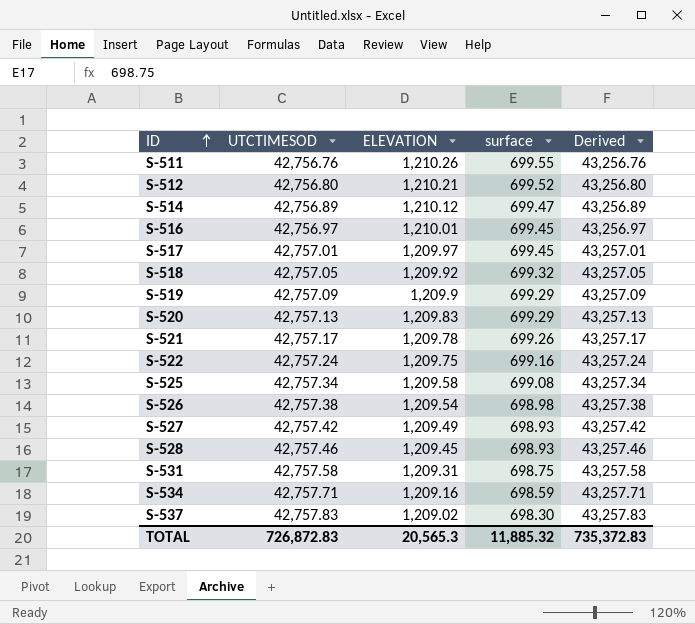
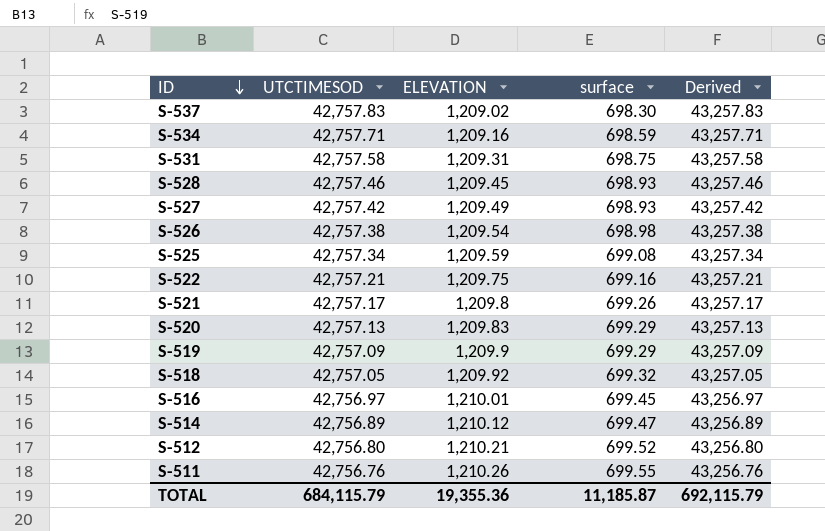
row order: ID ascending -> ID descending
row S-517: 42,757.01 | 1,209.97 | 699.45 | 43,257.01 -> none
S-525 | ELEVATION: 1,209.58 -> 1,209.59
S-522 | UTCTIMESOD: 42,757.24 -> 42,757.21
S-522 | Derived: 43,257.24 -> 43,257.21
S-521 | ELEVATION: 1,209.78 -> 1,209.8
TOTAL | UTCTIMESOD: 726,872.83 -> 684,115.79
TOTAL | ELEVATION: 20,565.3 -> 19,355.36
TOTAL | surface: 11,885.32 -> 11,185.87
TOTAL | Derived: 735,372.83 -> 692,115.79

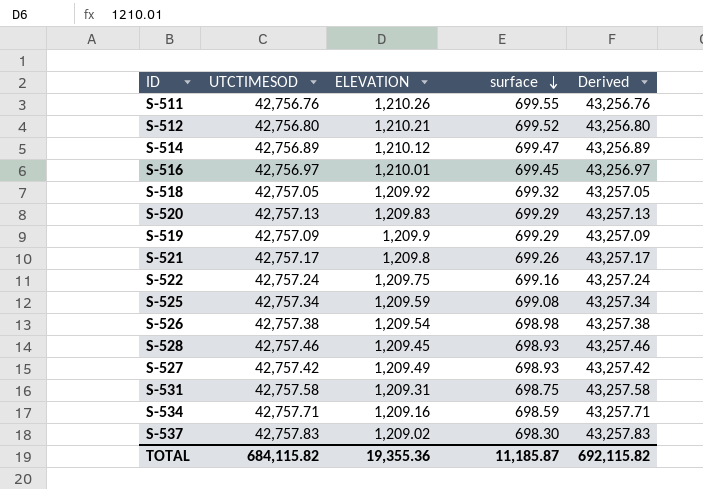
row order: ID descending -> surface descending
S-522 | UTCTIMESOD: 42,757.21 -> 42,757.24
S-522 | Derived: 43,257.21 -> 43,257.24
TOTAL | UTCTIMESOD: 684,115.79 -> 684,115.82
TOTAL | Derived: 692,115.79 -> 692,115.82

